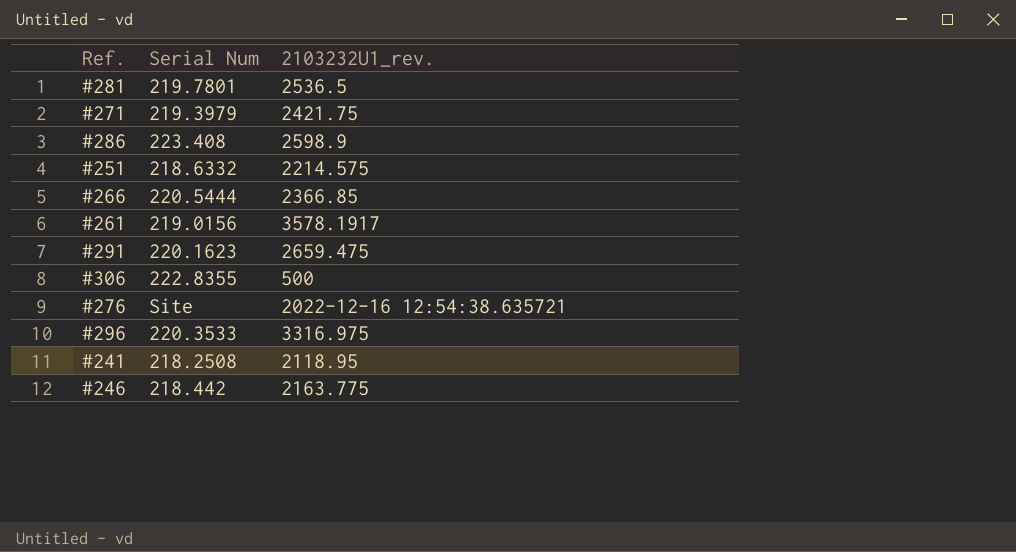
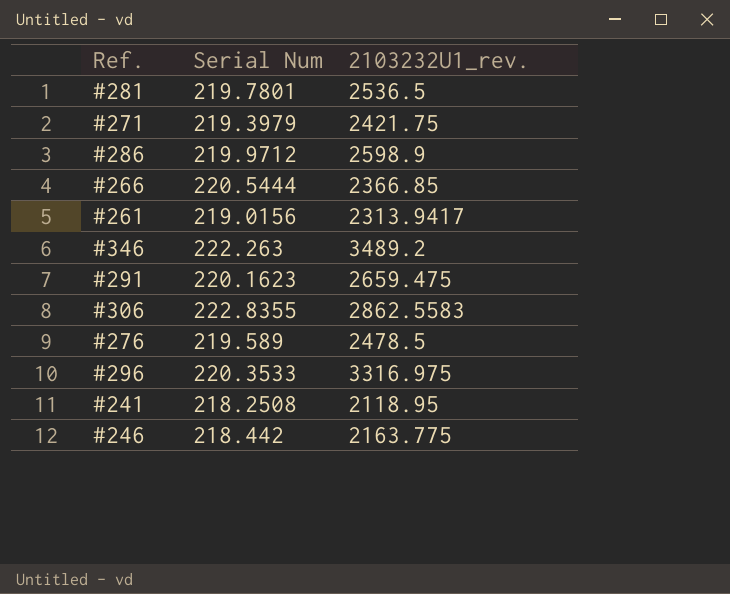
row #251: 218.6332 | 2214.575 -> none
#286 | Serial Num: 223.408 -> 219.9712
#261 | 2103232U1_rev.: 3578.1917 -> 2313.9417
row #346: none -> 222.263 | 3489.2
#306 | 2103232U1_rev.: 500 -> 2862.5583
#276 | Serial Num: Site -> 219.589
#276 | 2103232U1_rev.: 2022-12-16 12:54:38.635721 -> 2478.5

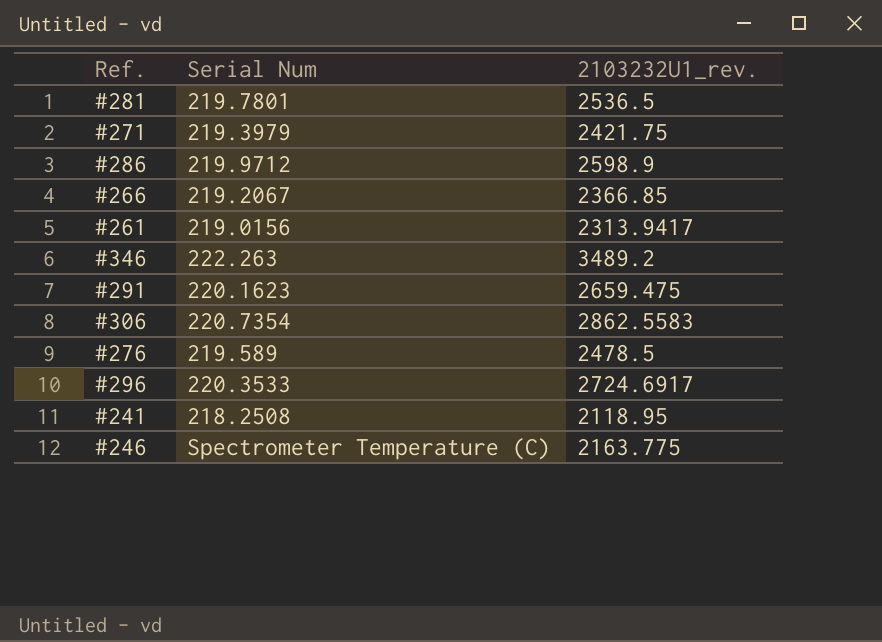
#266 | Serial Num: 220.5444 -> 219.2067
#306 | Serial Num: 222.8355 -> 220.7354
#296 | 2103232U1_rev.: 3316.975 -> 2724.6917
#246 | Serial Num: 218.442 -> Spectrometer Temperature (C)

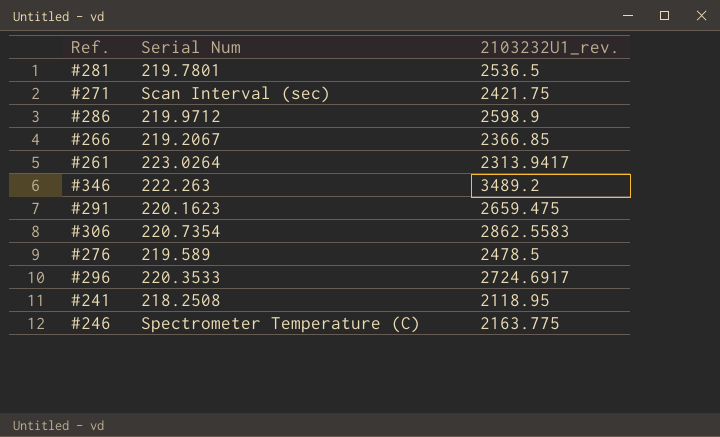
#271 | Serial Num: 219.3979 -> Scan Interval (sec)
#261 | Serial Num: 219.0156 -> 223.0264

